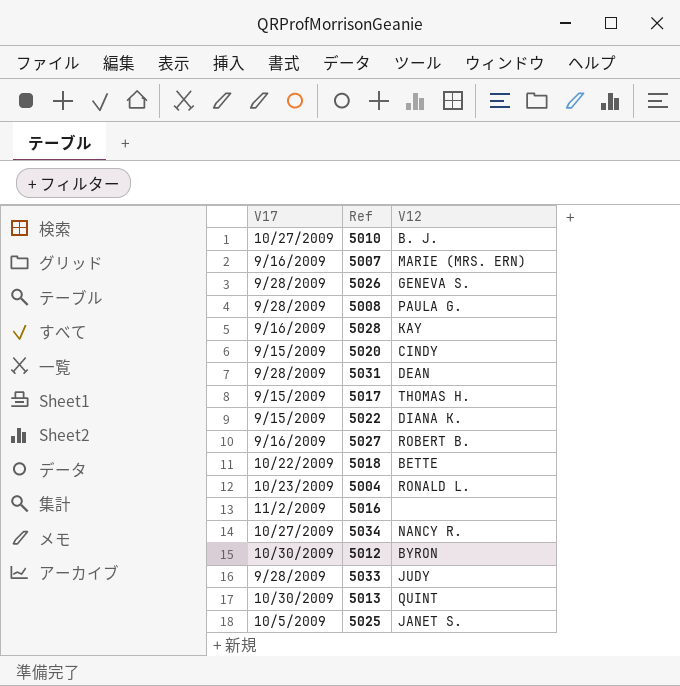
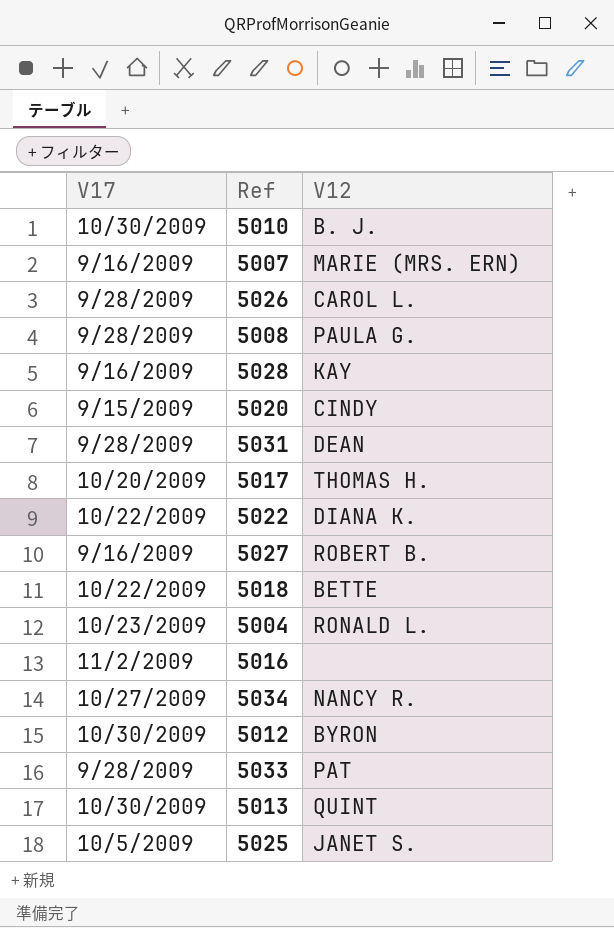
5010 | V17: 10/27/2009 -> 10/30/2009
5026 | V12: GENEVA S. -> CAROL L.
5017 | V17: 9/15/2009 -> 10/20/2009
5022 | V17: 9/15/2009 -> 10/22/2009
5033 | V12: JUDY -> PAT

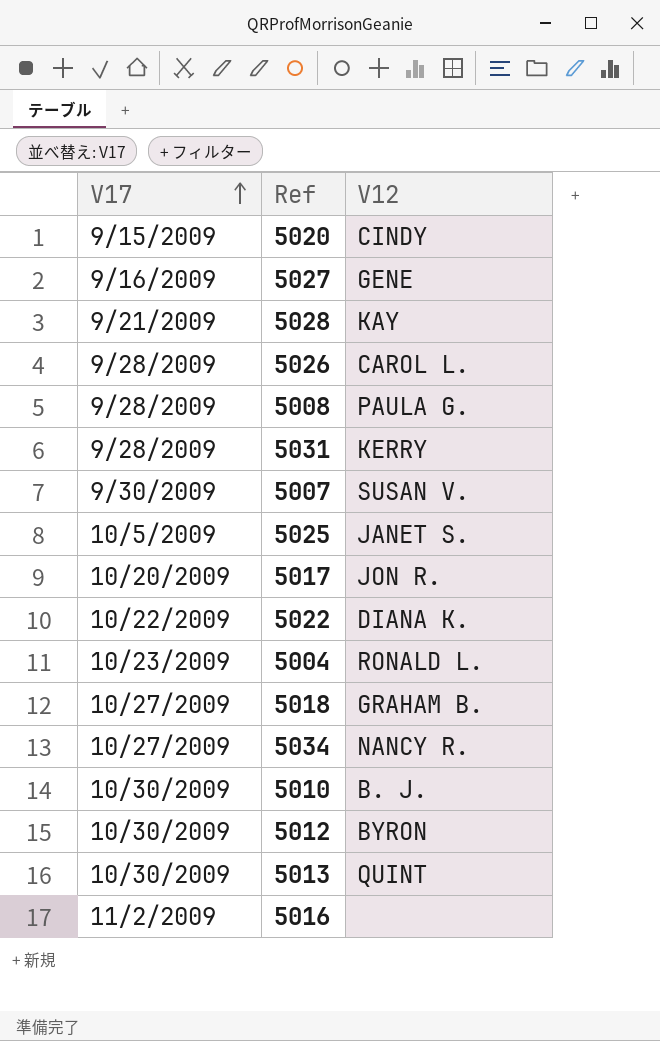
row order: none -> V17 ascending
row 5033: 9/28/2009 | PAT -> none
5027 | V12: ROBERT B. -> GENE
5028 | V17: 9/16/2009 -> 9/21/2009
5031 | V12: DEAN -> KERRY
5007 | V17: 9/16/2009 -> 9/30/2009
5007 | V12: MARIE (MRS. ERN) -> SUSAN V.
5017 | V12: THOMAS H. -> JON R.
5018 | V17: 10/22/2009 -> 10/27/2009
5018 | V12: BETTE -> GRAHAM B.

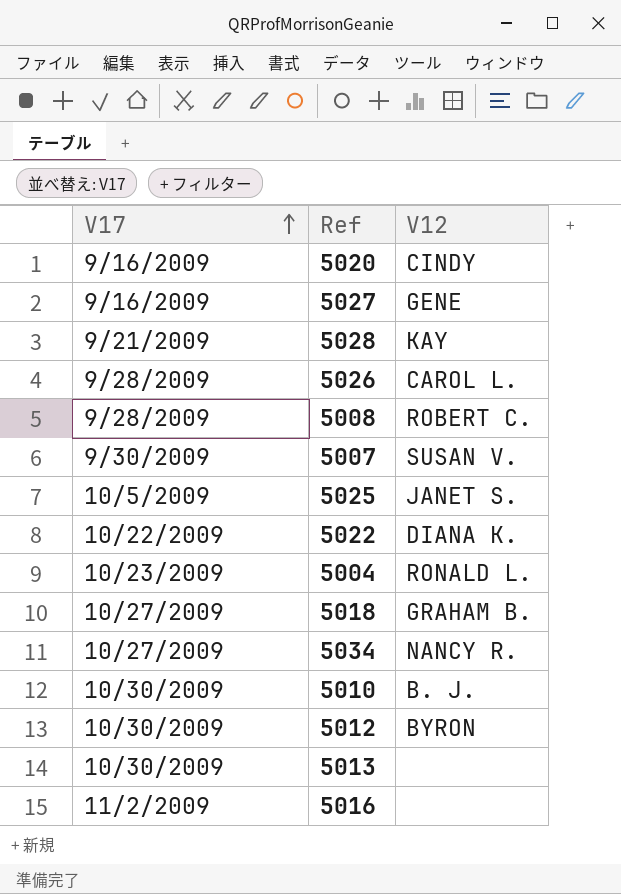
row 5031: 9/28/2009 | KERRY -> none
row 5017: 10/20/2009 | JON R. -> none
5020 | V17: 9/15/2009 -> 9/16/2009
5008 | V12: PAULA G. -> ROBERT C.
5013 | V12: QUINT -> none

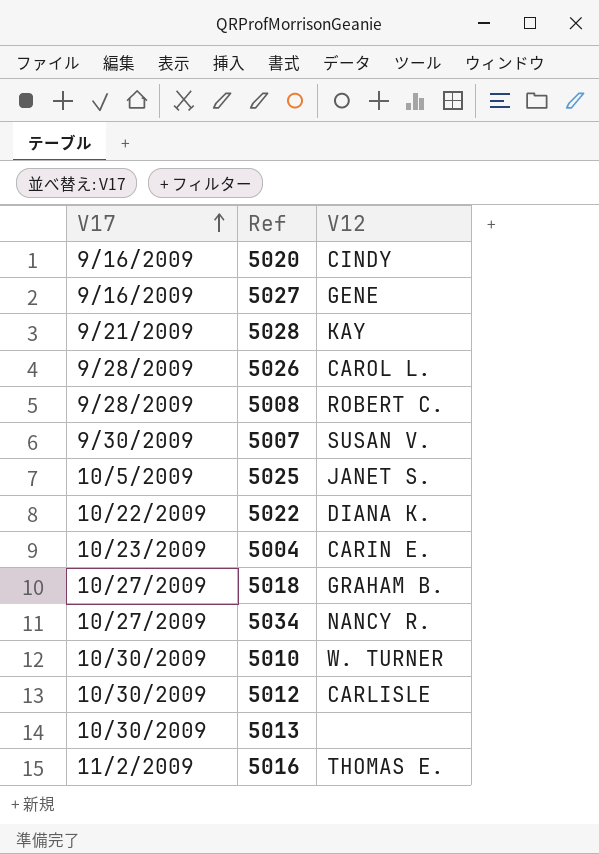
5004 | V12: RONALD L. -> CARIN E.
5010 | V12: B. J. -> W. TURNER
5012 | V12: BYRON -> CARLISLE
5016 | V12: none -> THOMAS E.

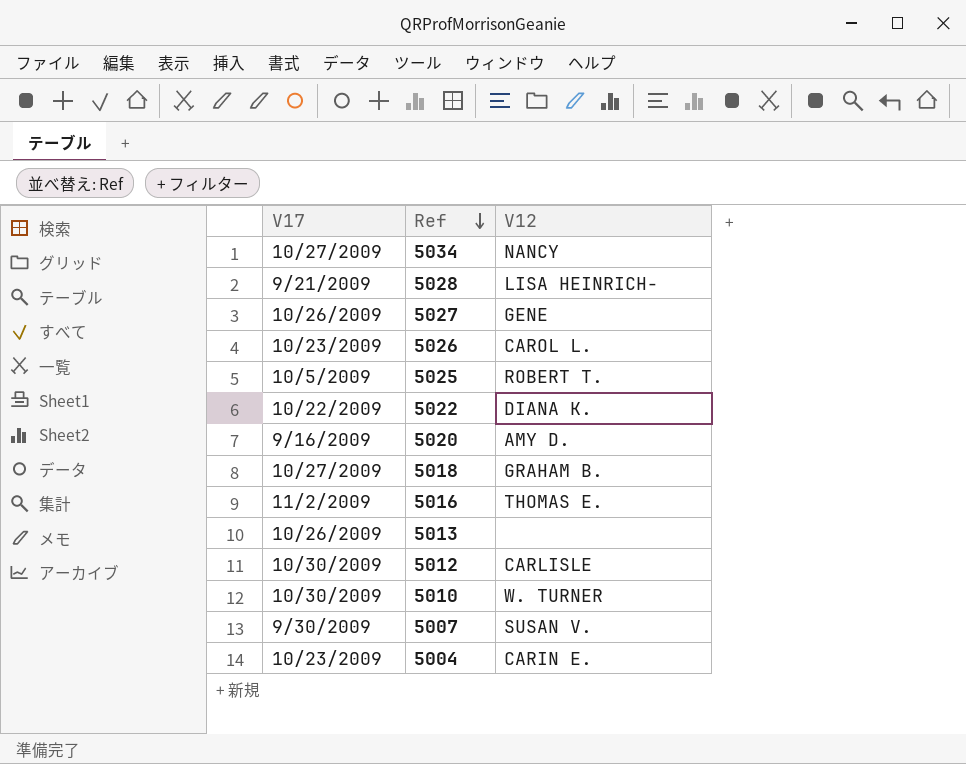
row order: V17 ascending -> Ref descending
row 5008: 9/28/2009 | ROBERT C. -> none
5034 | V12: NANCY R. -> NANCY
5028 | V12: KAY -> LISA HEINRICH-
5027 | V17: 9/16/2009 -> 10/26/2009
5026 | V17: 9/28/2009 -> 10/23/2009
5025 | V12: JANET S. -> ROBERT T.
5020 | V12: CINDY -> AMY D.
5013 | V17: 10/30/2009 -> 10/26/2009

